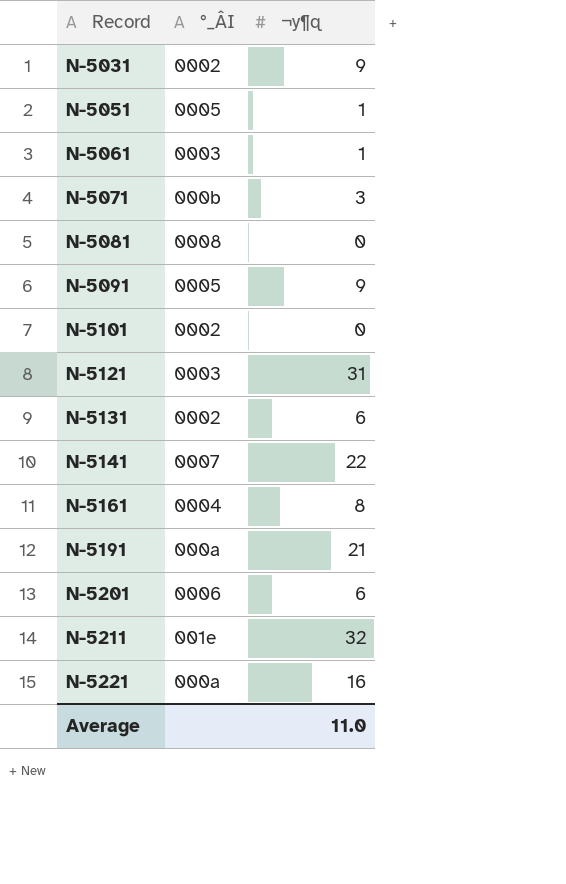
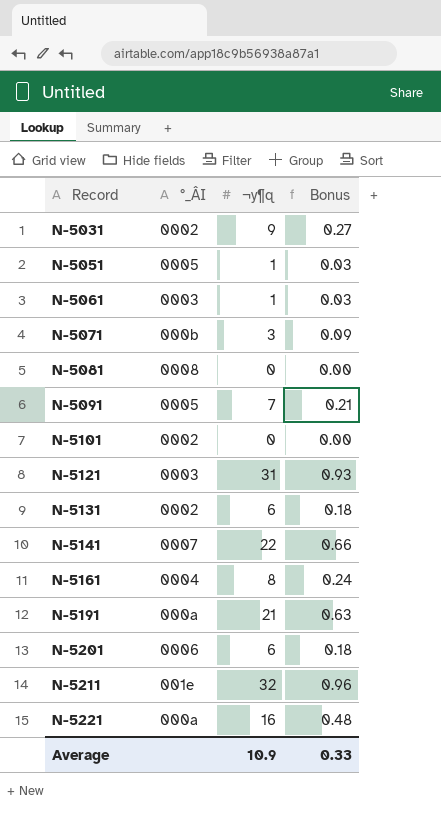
column Bonus | formula: none -> [¬y¶q] * 0.03
N-5091 | ¬y¶q: 9 -> 7
Average | ¬y¶q: 11.0 -> 10.9

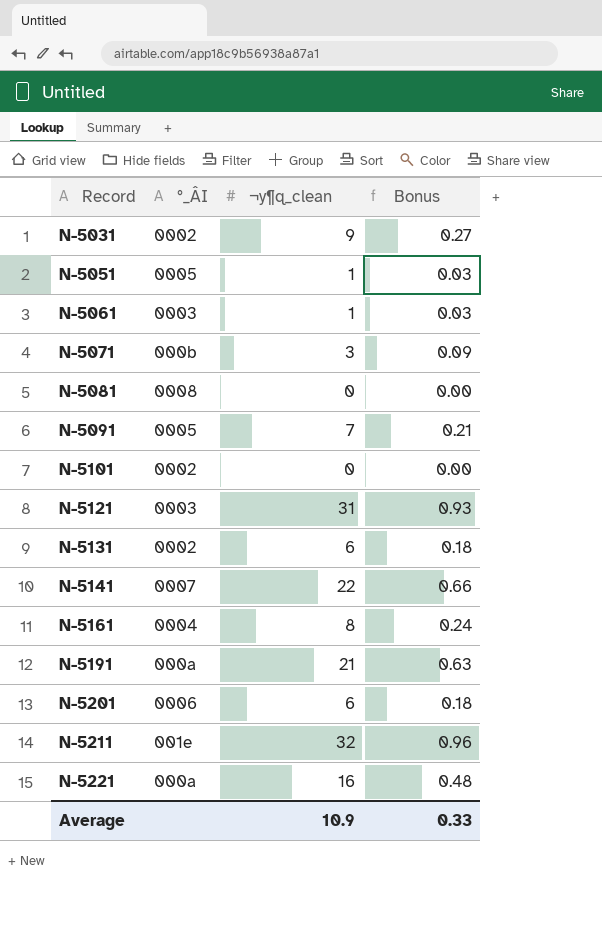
column name: ¬y¶q -> ¬y¶q_clean

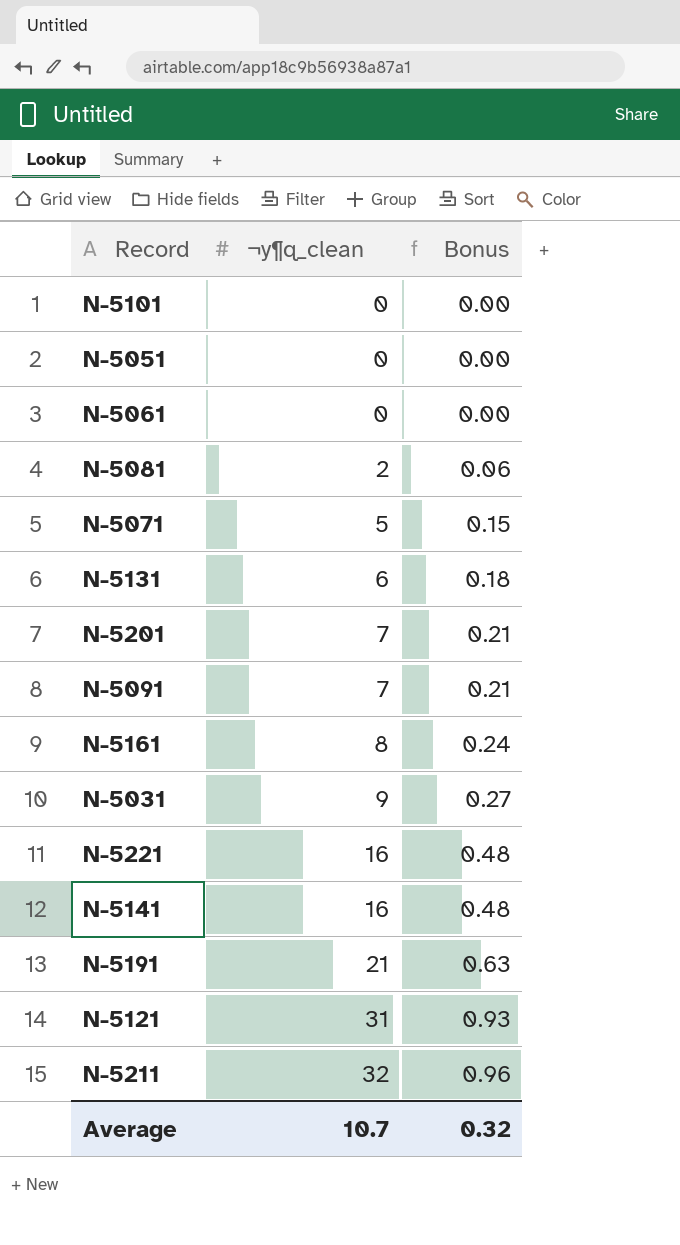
row order: Record ascending -> ¬y¶q_clean ascending
column °_ÂI | position: 2 -> none
N-5051 | ¬y¶q_clean: 1 -> 0
N-5051 | Bonus: 0.03 -> 0.00
N-5061 | ¬y¶q_clean: 1 -> 0
N-5061 | Bonus: 0.03 -> 0.00
N-5081 | ¬y¶q_clean: 0 -> 2
N-5081 | Bonus: 0.00 -> 0.06
N-5071 | ¬y¶q_clean: 3 -> 5
N-5071 | Bonus: 0.09 -> 0.15
N-5201 | ¬y¶q_clean: 6 -> 7
N-5201 | Bonus: 0.18 -> 0.21
N-5141 | ¬y¶q_clean: 22 -> 16
N-5141 | Bonus: 0.66 -> 0.48
Average | ¬y¶q_clean: 10.9 -> 10.7
Average | Bonus: 0.33 -> 0.32

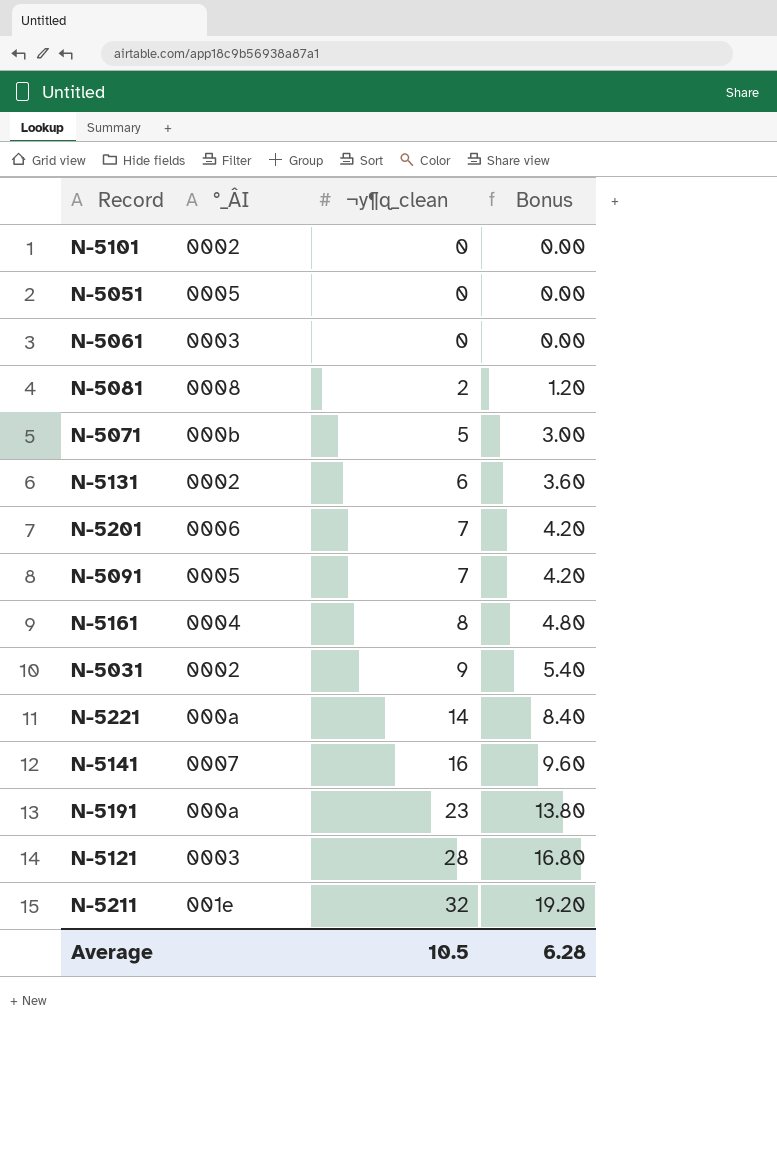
column °_ÂI | position: none -> 2
column Bonus | formula: [¬y¶q_clean] * 0.03 -> [¬y¶q_clean] * 0.6
N-5221 | ¬y¶q_clean: 16 -> 14
N-5191 | ¬y¶q_clean: 21 -> 23
N-5121 | ¬y¶q_clean: 31 -> 28
Average | ¬y¶q_clean: 10.7 -> 10.5
Average | Bonus: 0.32 -> 6.28

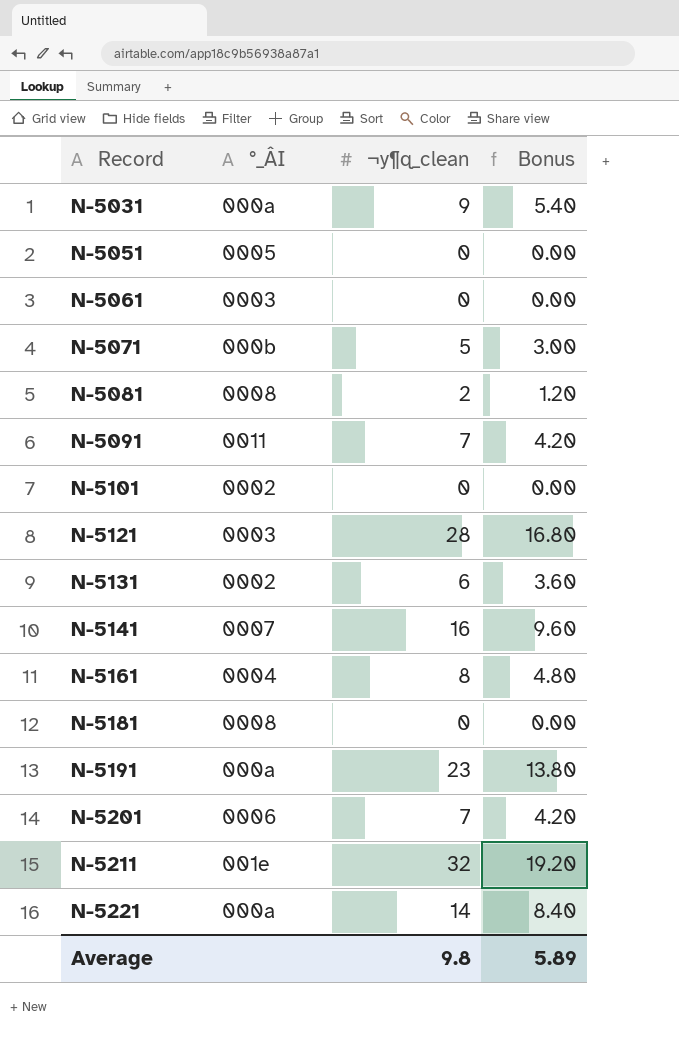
row order: ¬y¶q_clean ascending -> Record ascending
N-5031 | °_ÂI: 0002 -> 000a
N-5091 | °_ÂI: 0005 -> 0011
row N-5181: none -> 0008 | 0 | 0.00
Average | ¬y¶q_clean: 10.5 -> 9.8
Average | Bonus: 6.28 -> 5.89

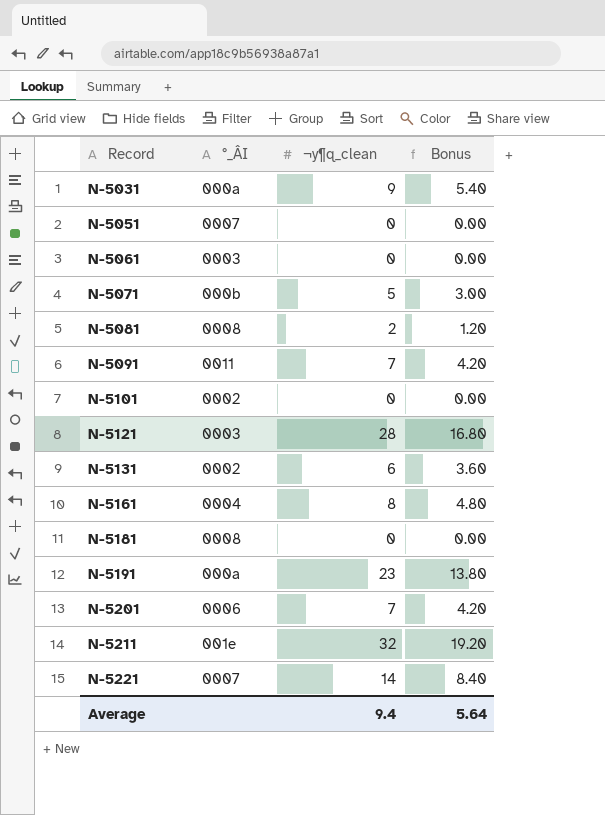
row N-5141: 0007 | 16 | 9.60 -> none
N-5051 | °_ÂI: 0005 -> 0007
N-5221 | °_ÂI: 000a -> 0007
Average | ¬y¶q_clean: 9.8 -> 9.4
Average | Bonus: 5.89 -> 5.64

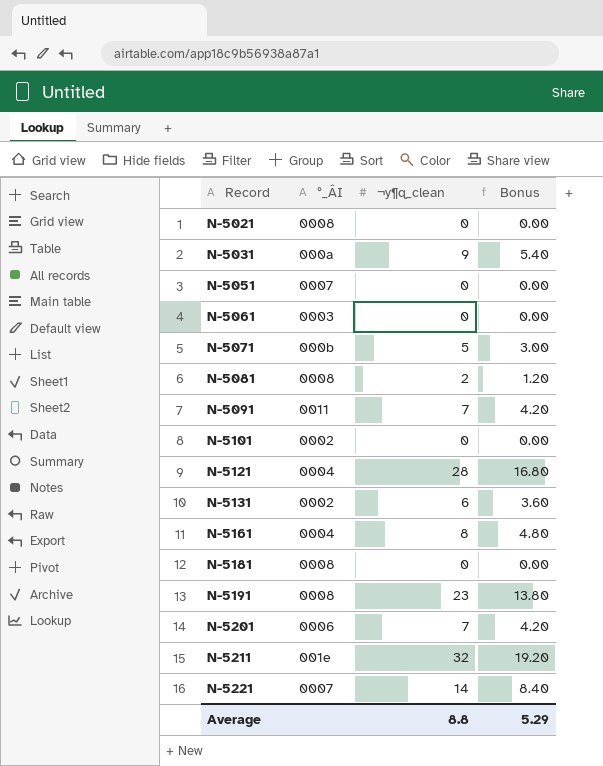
row N-5021: none -> 0008 | 0 | 0.00
N-5121 | °_ÂI: 0003 -> 0004
N-5191 | °_ÂI: 000a -> 0008
Average | ¬y¶q_clean: 9.4 -> 8.8
Average | Bonus: 5.64 -> 5.29

